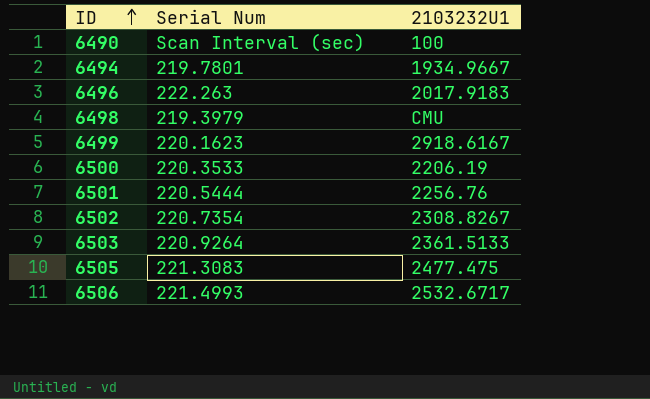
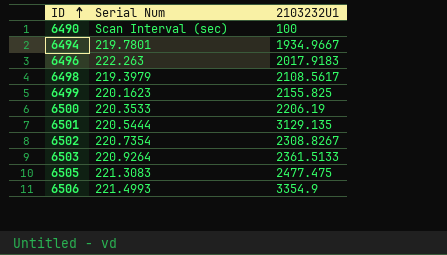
6498 | 2103232U1: CMU -> 2108.5617
6499 | 2103232U1: 2918.6167 -> 2155.825
6501 | 2103232U1: 2256.76 -> 3129.135
6506 | 2103232U1: 2532.6717 -> 3354.9

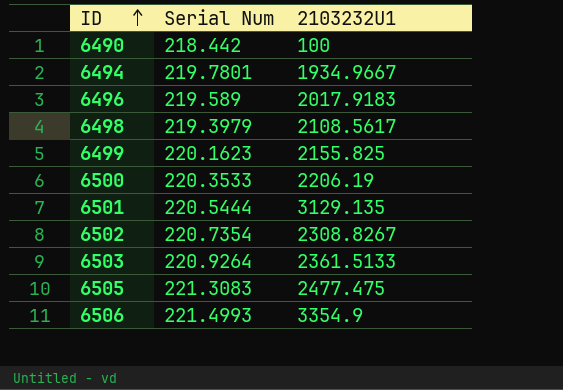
6490 | Serial Num: Scan Interval (sec) -> 218.442
6496 | Serial Num: 222.263 -> 219.589

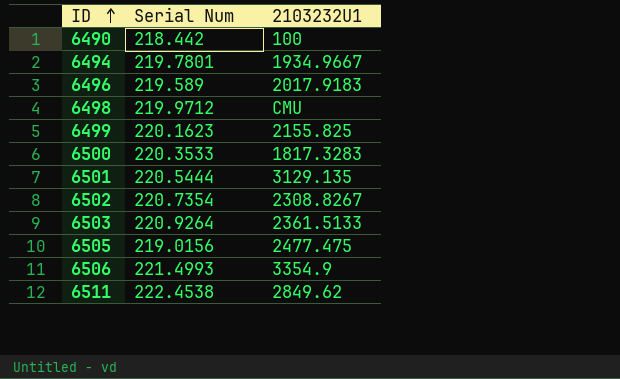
6498 | Serial Num: 219.3979 -> 219.9712
6498 | 2103232U1: 2108.5617 -> CMU
6500 | 2103232U1: 2206.19 -> 1817.3283
6505 | Serial Num: 221.3083 -> 219.0156
row 6511: none -> 222.4538 | 2849.62

